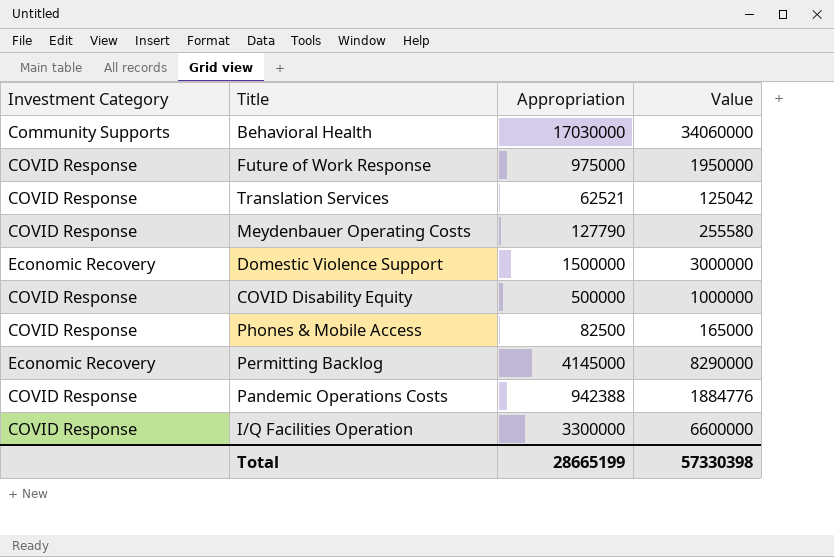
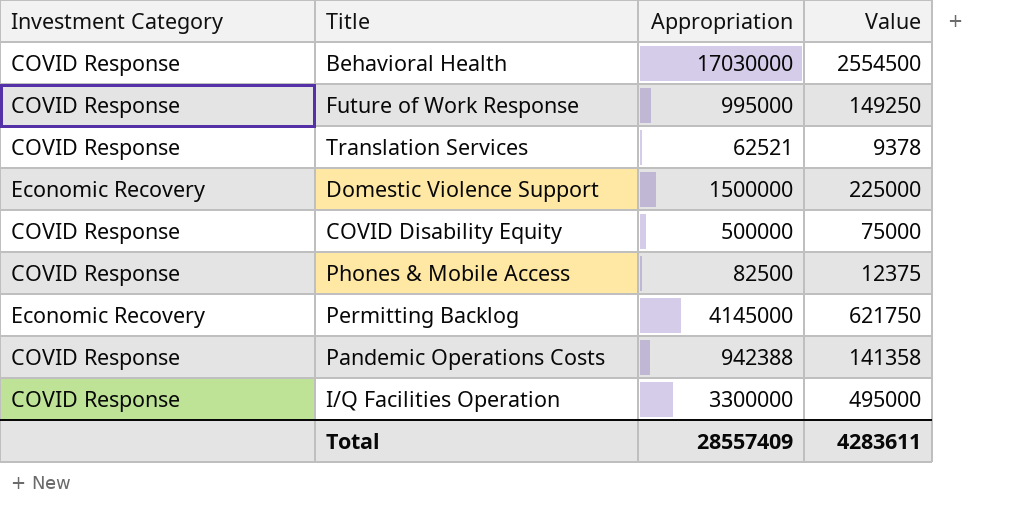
column Value | formula: [Appropriation] * 2 -> [Appropriation] * 0.15
row Meydenbauer Operating Costs: COVID Response | 127790 | 255580 -> none
Behavioral Health | Investment Category: Community Supports -> COVID Response
Future of Work Response | Appropriation: 975000 -> 995000
Total | Appropriation: 28665199 -> 28557409
Total | Value: 57330398 -> 4283611

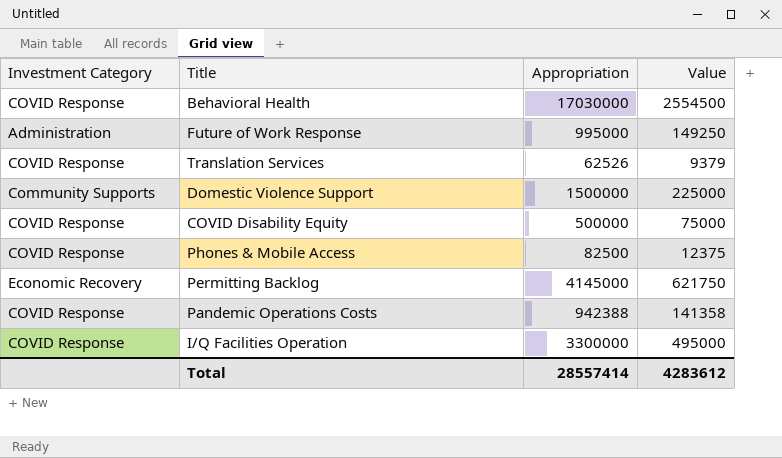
Future of Work Response | Investment Category: COVID Response -> Administration
Translation Services | Appropriation: 62521 -> 62526
Translation Services | Value: 9378 -> 9379
Domestic Violence Support | Investment Category: Economic Recovery -> Community Supports
Total | Appropriation: 28557409 -> 28557414
Total | Value: 4283611 -> 4283612

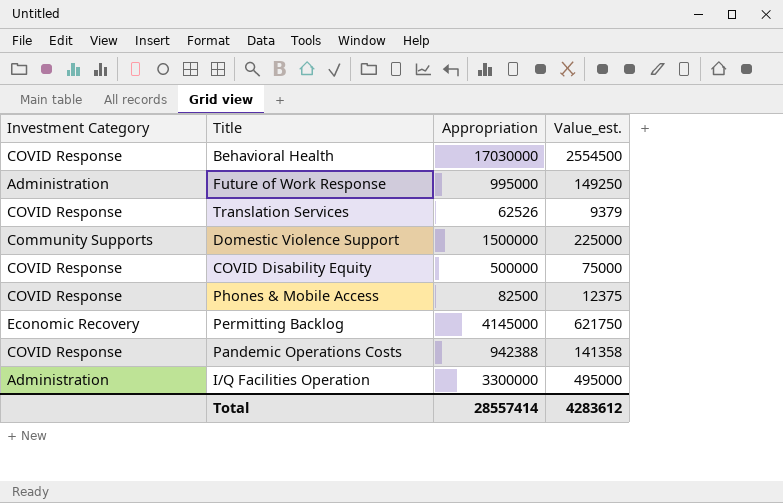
column name: Value -> Value_est.
I/Q Facilities Operation | Investment Category: COVID Response -> Administration

